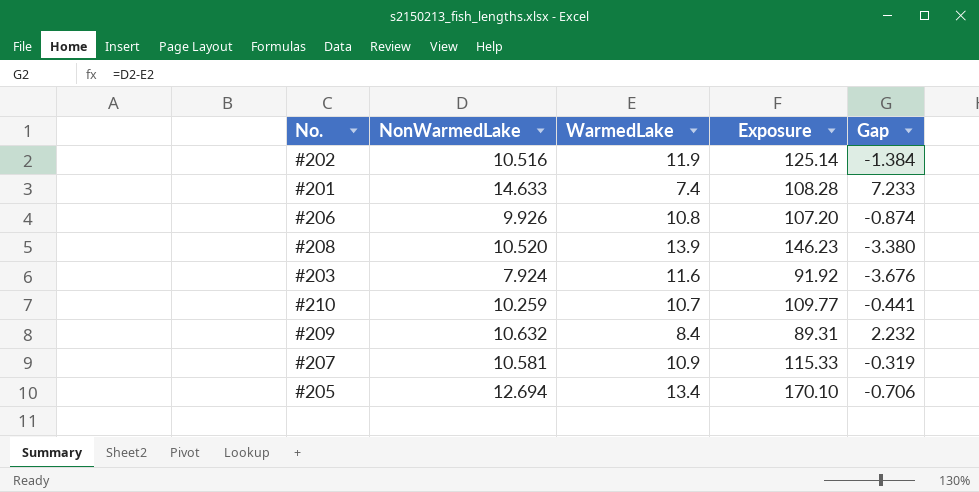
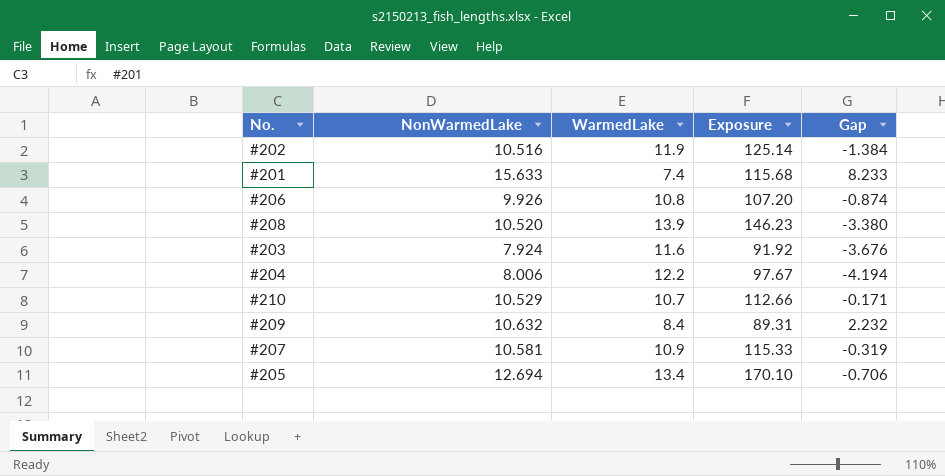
#201 | NonWarmedLake: 14.633 -> 15.633
#201 | Exposure: 108.28 -> 115.68
#201 | Gap: 7.233 -> 8.233
row #204: none -> 8.006 | 12.2 | 97.67 | -4.194
#210 | NonWarmedLake: 10.259 -> 10.529
#210 | Exposure: 109.77 -> 112.66
#210 | Gap: -0.441 -> -0.171

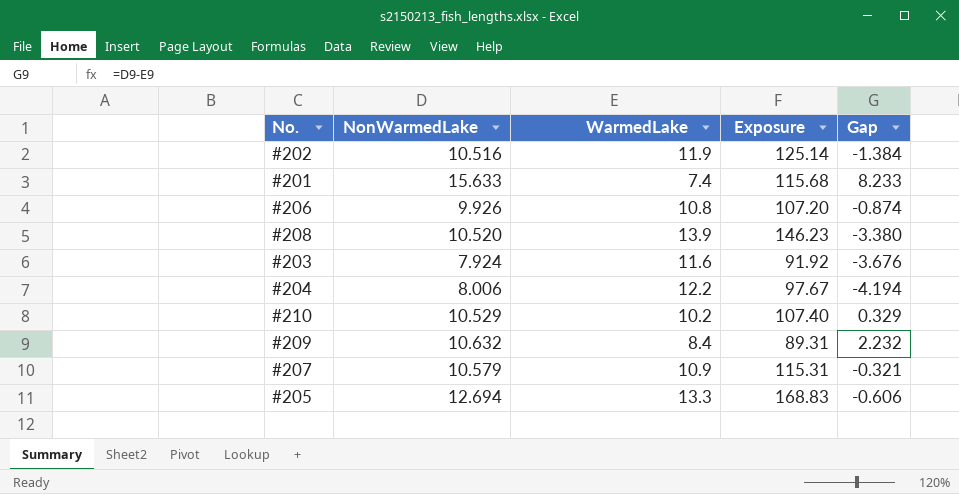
#210 | WarmedLake: 10.7 -> 10.2
#210 | Exposure: 112.66 -> 107.40
#210 | Gap: -0.171 -> 0.329
#207 | NonWarmedLake: 10.581 -> 10.579
#207 | Exposure: 115.33 -> 115.31
#207 | Gap: -0.319 -> -0.321
#205 | WarmedLake: 13.4 -> 13.3
#205 | Exposure: 170.10 -> 168.83
#205 | Gap: -0.706 -> -0.606

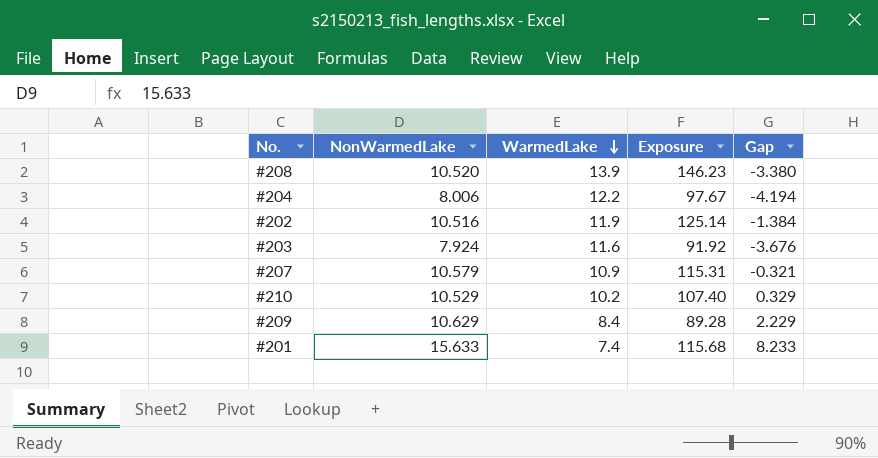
row order: none -> WarmedLake descending
row #206: 9.926 | 10.8 | 107.20 | -0.874 -> none
row #205: 12.694 | 13.3 | 168.83 | -0.606 -> none
#209 | NonWarmedLake: 10.632 -> 10.629
#209 | Exposure: 89.31 -> 89.28
#209 | Gap: 2.232 -> 2.229

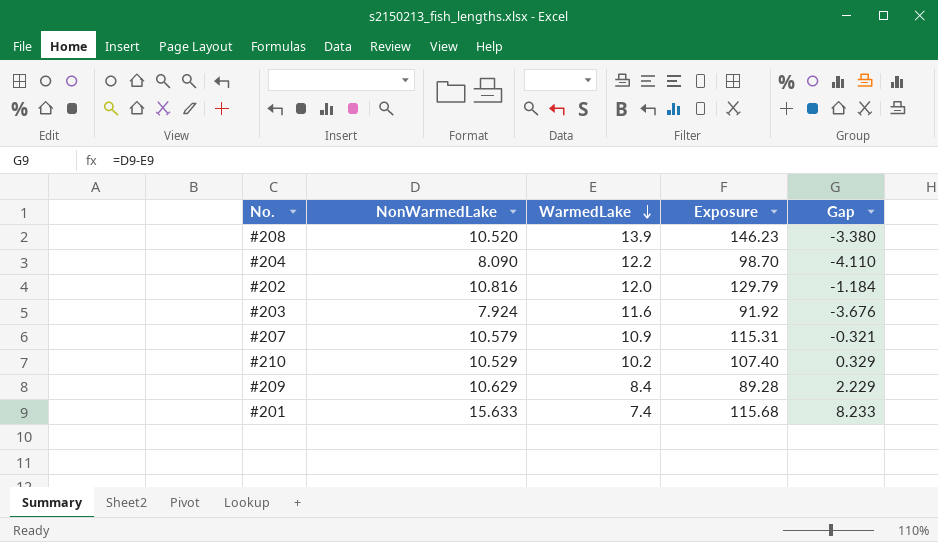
#204 | NonWarmedLake: 8.006 -> 8.090
#204 | Exposure: 97.67 -> 98.70
#204 | Gap: -4.194 -> -4.110
#202 | NonWarmedLake: 10.516 -> 10.816
#202 | WarmedLake: 11.9 -> 12.0
#202 | Exposure: 125.14 -> 129.79
#202 | Gap: -1.384 -> -1.184

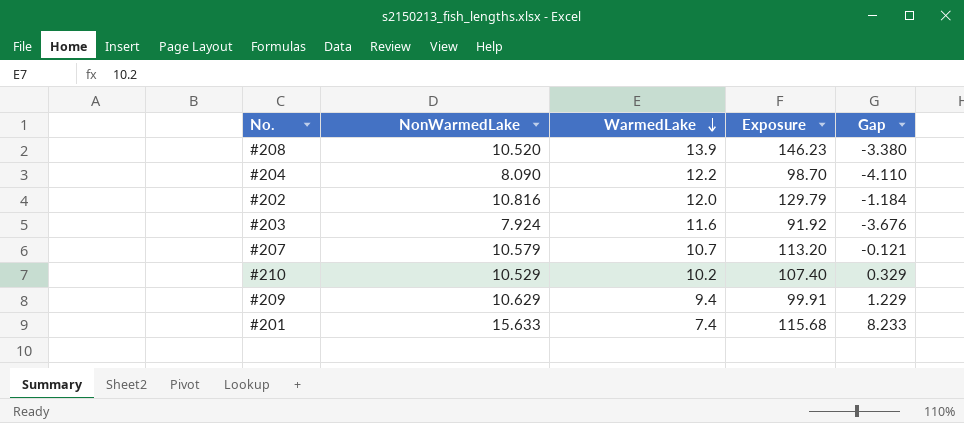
#207 | WarmedLake: 10.9 -> 10.7
#207 | Exposure: 115.31 -> 113.20
#207 | Gap: -0.321 -> -0.121
#209 | WarmedLake: 8.4 -> 9.4
#209 | Exposure: 89.28 -> 99.91
#209 | Gap: 2.229 -> 1.229

